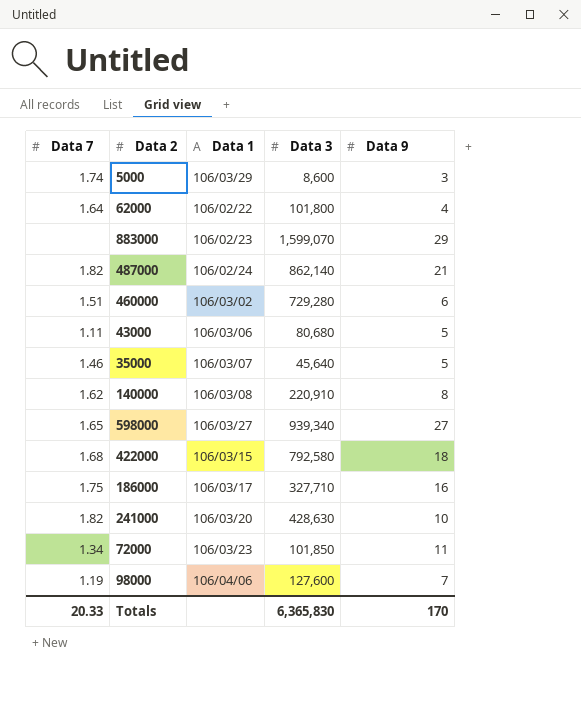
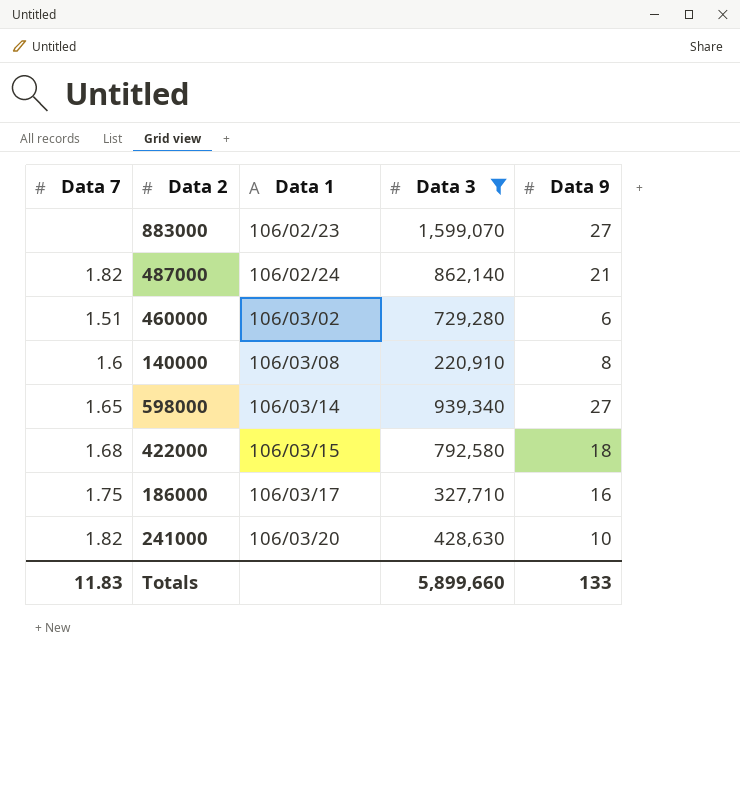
filter: none -> Data 3 >= 220,910
883000 | Data 9: 29 -> 27
140000 | Data 7: 1.62 -> 1.6
598000 | Data 1: 106/03/27 -> 106/03/14
Totals | Data 7: 20.33 -> 11.83
Totals | Data 3: 6,365,830 -> 5,899,660
Totals | Data 9: 170 -> 133

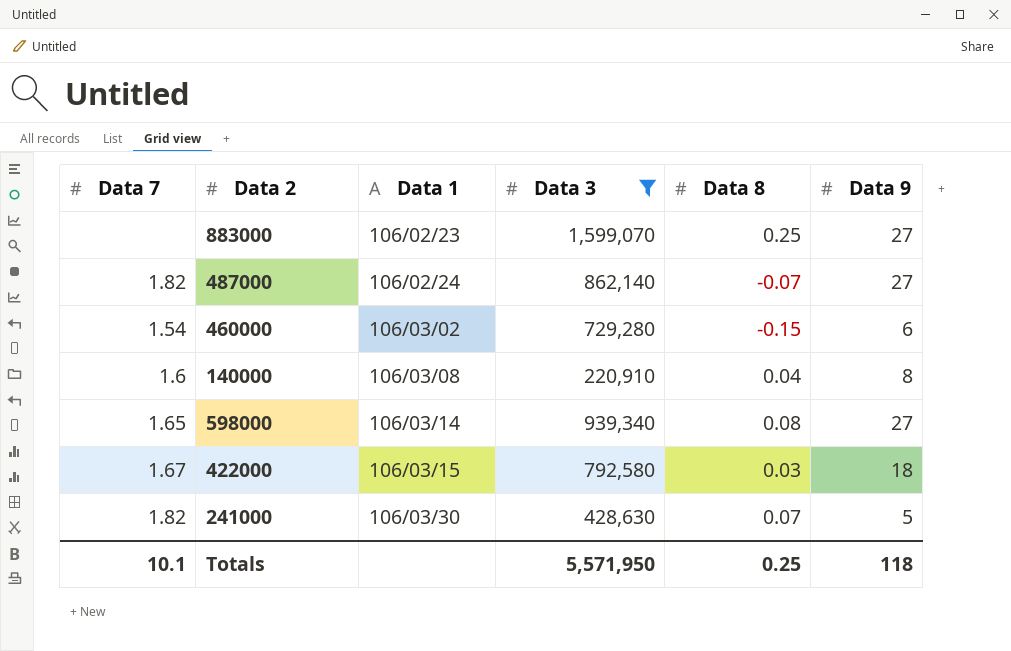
column Data 8 | position: none -> 5
row 186000: 1.75 | 106/03/17 | 327,710 | 16 -> none
487000 | Data 9: 21 -> 27
460000 | Data 7: 1.51 -> 1.54
422000 | Data 7: 1.68 -> 1.67
241000 | Data 1: 106/03/20 -> 106/03/30
241000 | Data 9: 10 -> 5
Totals | Data 7: 11.83 -> 10.1
Totals | Data 3: 5,899,660 -> 5,571,950
Totals | Data 9: 133 -> 118

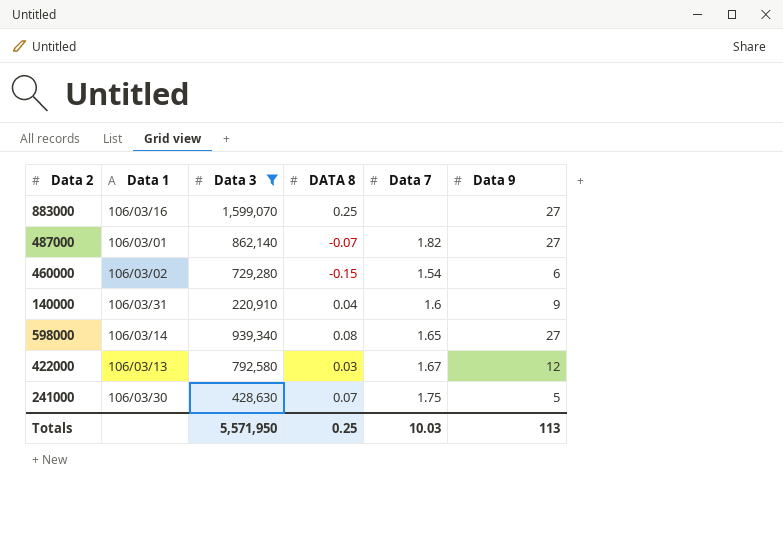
column name: Data 8 -> DATA 8
column Data 7 | position: 1 -> 5
883000 | Data 1: 106/02/23 -> 106/03/16
487000 | Data 1: 106/02/24 -> 106/03/01
140000 | Data 1: 106/03/08 -> 106/03/31
140000 | Data 9: 8 -> 9
422000 | Data 1: 106/03/15 -> 106/03/13
422000 | Data 9: 18 -> 12
241000 | Data 7: 1.82 -> 1.75
Totals | Data 7: 10.1 -> 10.03
Totals | Data 9: 118 -> 113

